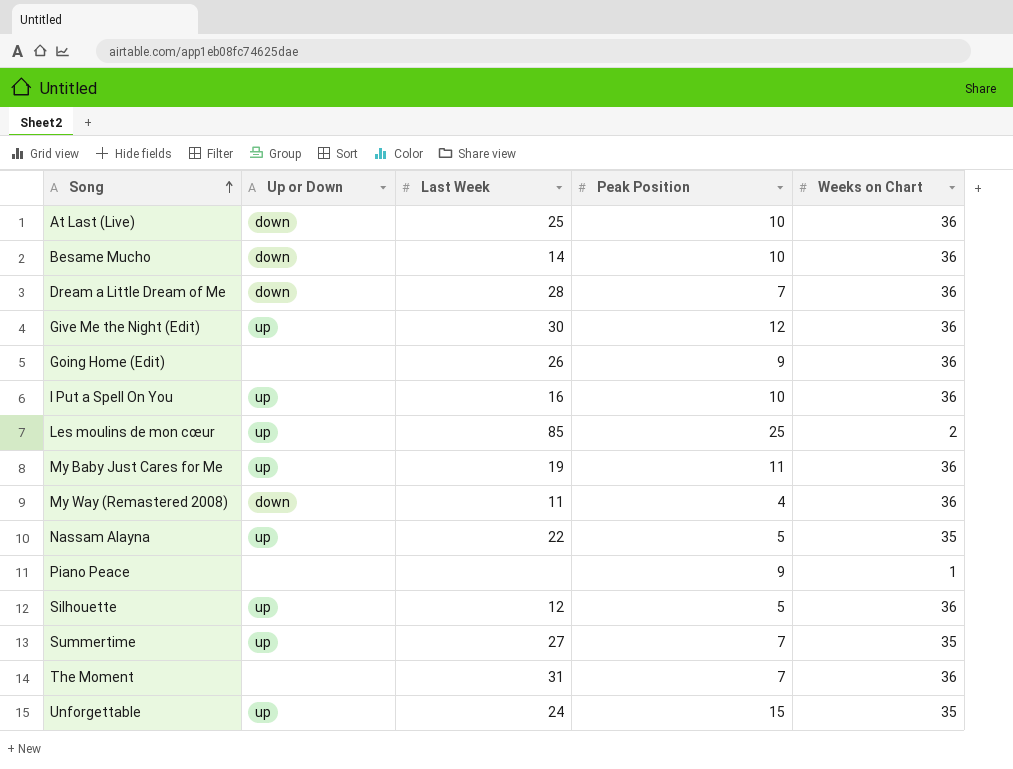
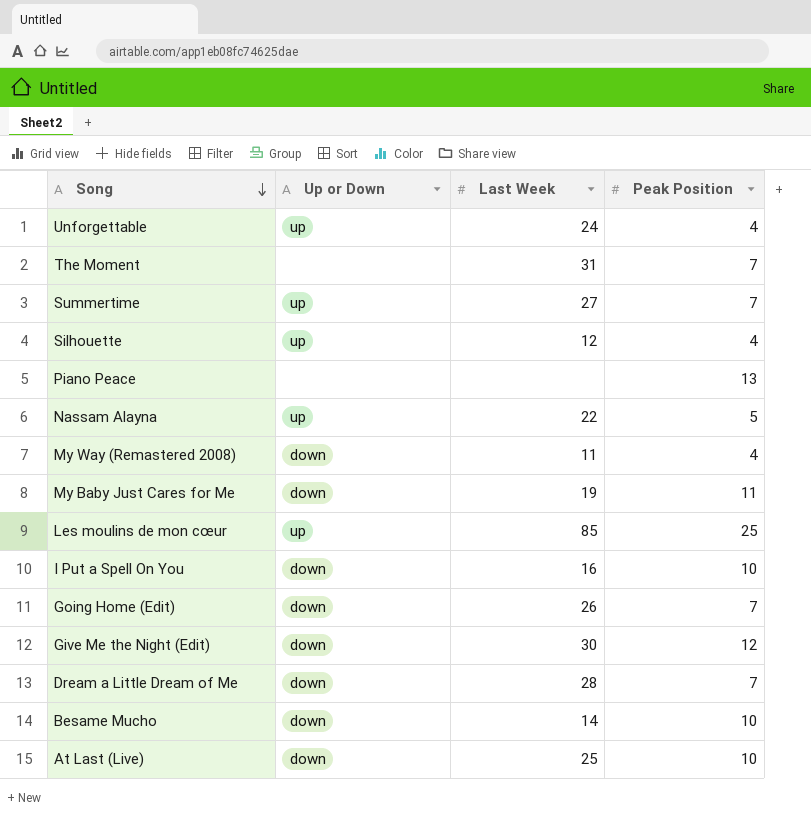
row order: Song ascending -> Song descending
column Weeks on Chart | position: 5 -> none
Unforgettable | Peak Position: 15 -> 4
Silhouette | Peak Position: 5 -> 4
Piano Peace | Peak Position: 9 -> 13
My Baby Just Cares for Me | Up or Down: up -> down
I Put a Spell On You | Up or Down: up -> down
Going Home (Edit) | Up or Down: none -> down
Going Home (Edit) | Peak Position: 9 -> 7
Give Me the Night (Edit) | Up or Down: up -> down

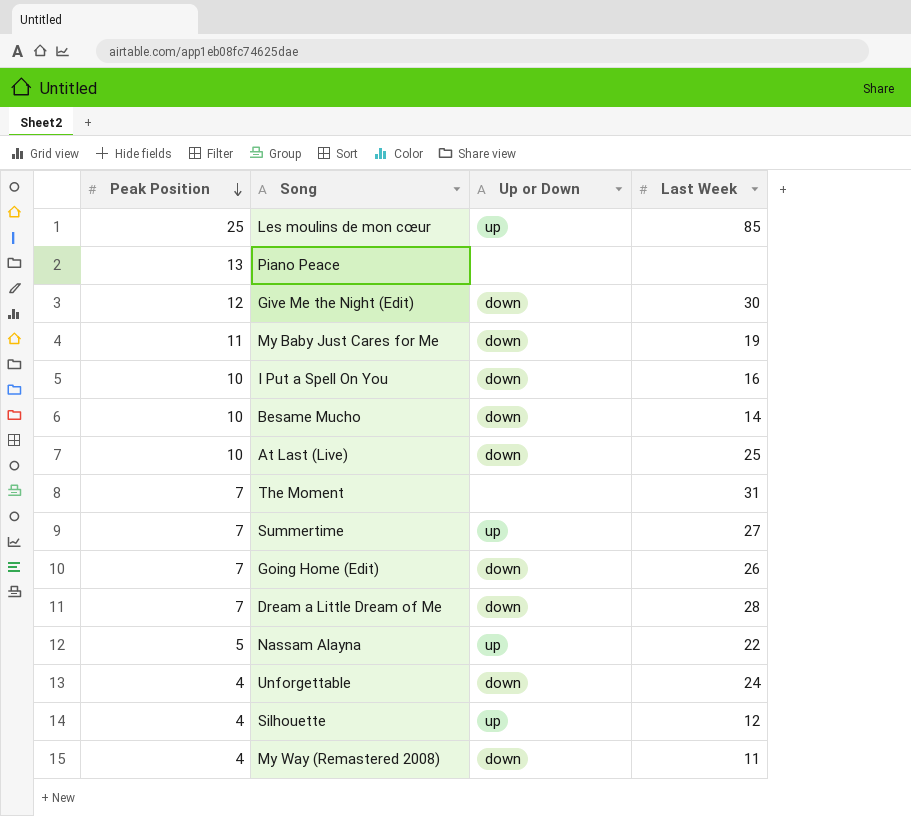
row order: Song descending -> Peak Position descending
column Peak Position | position: 4 -> 1
Unforgettable | Up or Down: up -> down

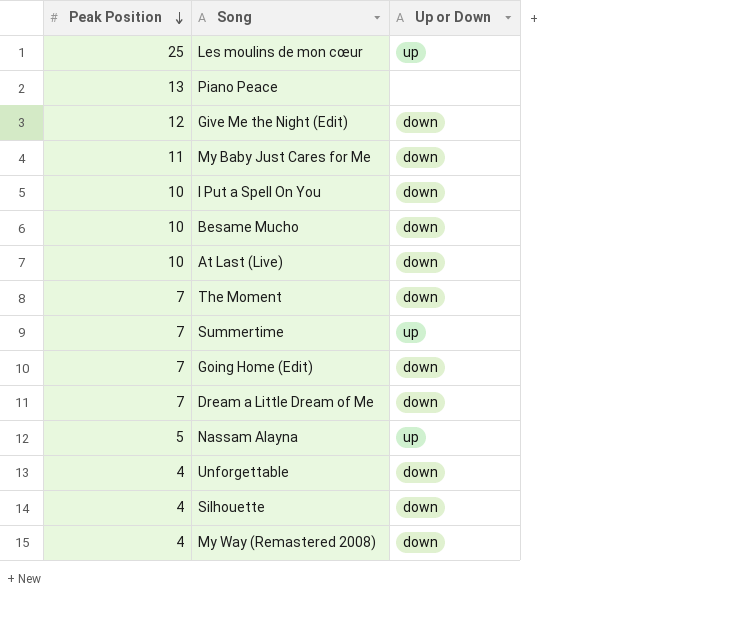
column Last Week | position: 4 -> none
The Moment | Up or Down: none -> down
Silhouette | Up or Down: up -> down

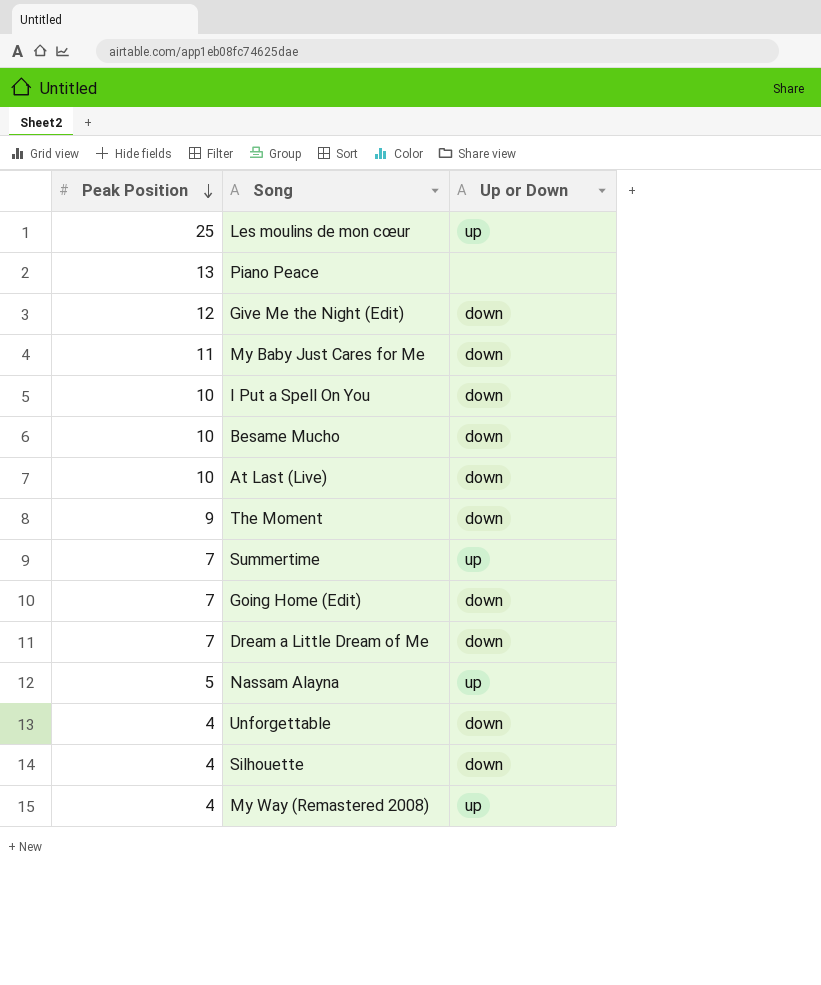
The Moment | Peak Position: 7 -> 9
My Way (Remastered 2008) | Up or Down: down -> up

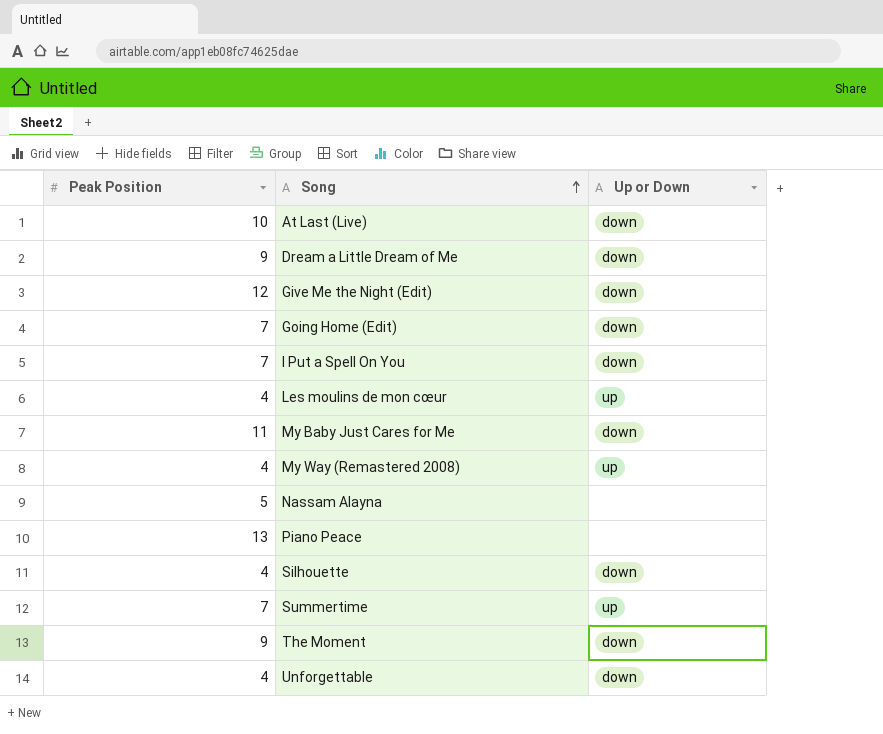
row order: Peak Position descending -> Song ascending
row Besame Mucho: 10 | down -> none
Dream a Little Dream of Me | Peak Position: 7 -> 9
I Put a Spell On You | Peak Position: 10 -> 7
Les moulins de mon cœur | Peak Position: 25 -> 4
Nassam Alayna | Up or Down: up -> none

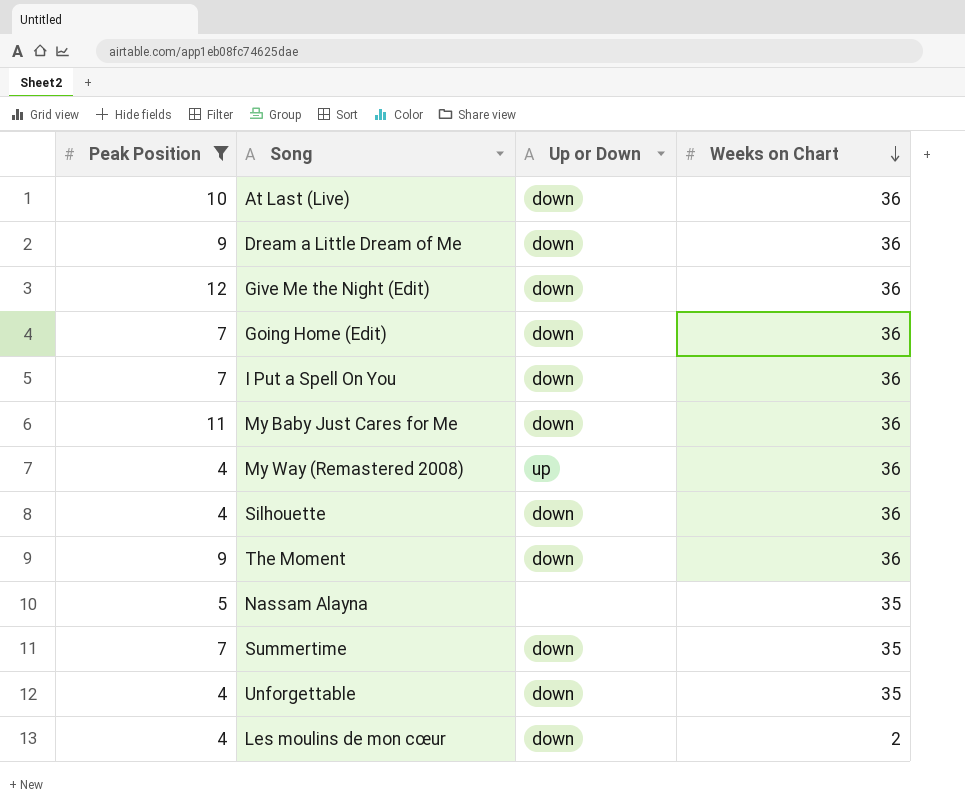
filter: none -> Peak Position != 13
row order: Song ascending -> Weeks on Chart descending
column Weeks on Chart | position: none -> 4
Summertime | Up or Down: up -> down
Les moulins de mon cœur | Up or Down: up -> down

